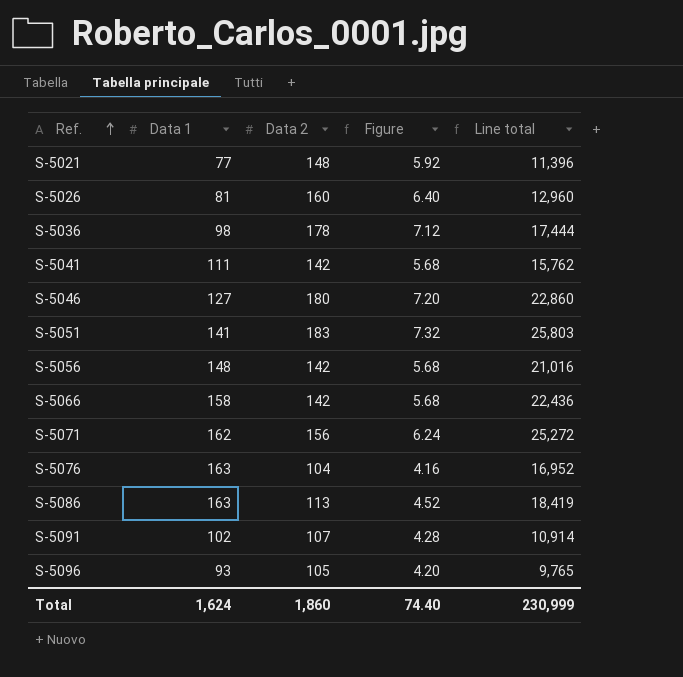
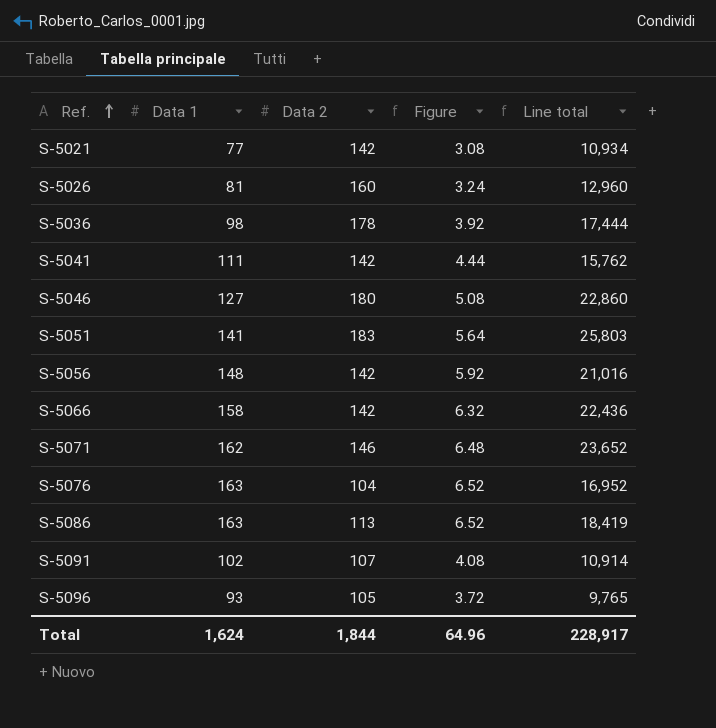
column Figure | formula: [Data 2] * 0.04 -> [Data 1] * 0.04
S-5021 | Data 2: 148 -> 142
S-5021 | Line total: 11,396 -> 10,934
S-5071 | Data 2: 156 -> 146
S-5071 | Line total: 25,272 -> 23,652
Total | Data 2: 1,860 -> 1,844
Total | Figure: 74.40 -> 64.96
Total | Line total: 230,999 -> 228,917

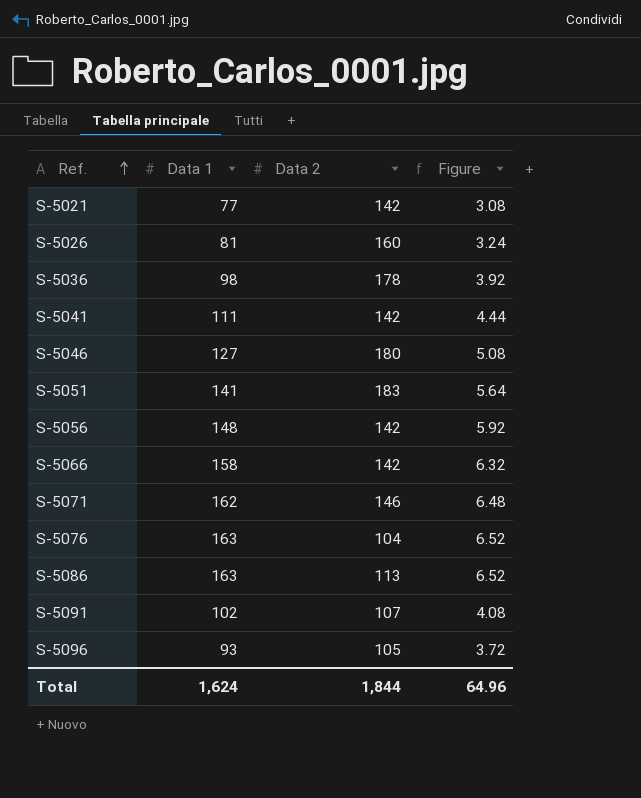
column Line total | formula: [Data 1] * [Data 2] -> none

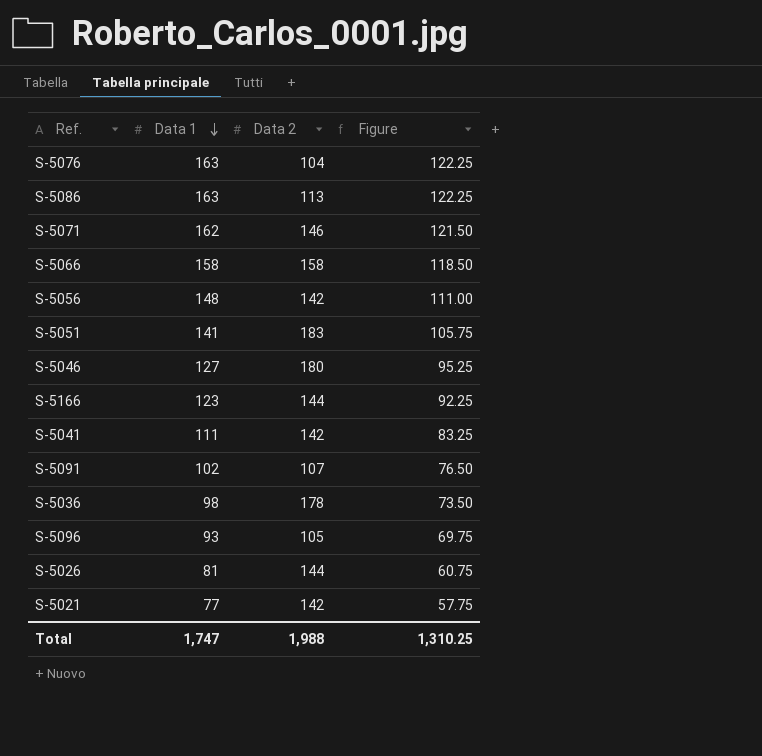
row order: Ref. ascending -> Data 1 descending
column Figure | formula: [Data 1] * 0.04 -> [Data 1] * 0.75
S-5066 | Data 2: 142 -> 158
row S-5166: none -> 123 | 144 | 92.25
S-5026 | Data 2: 160 -> 144
Total | Data 1: 1,624 -> 1,747
Total | Data 2: 1,844 -> 1,988
Total | Figure: 64.96 -> 1,310.25

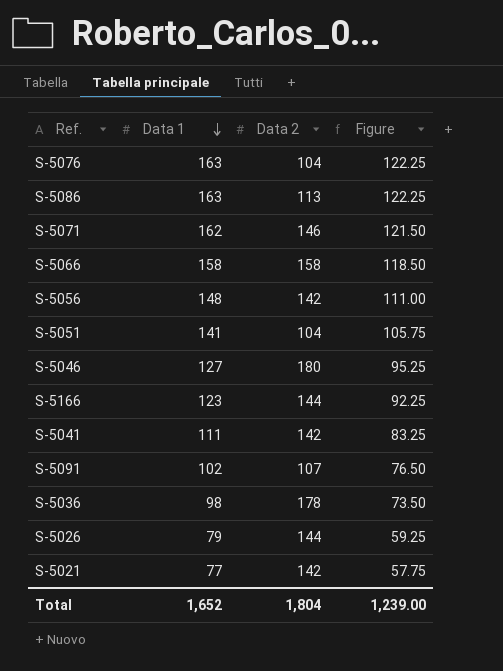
row S-5096: 93 | 105 | 69.75 -> none
S-5051 | Data 2: 183 -> 104
S-5026 | Data 1: 81 -> 79
S-5026 | Figure: 60.75 -> 59.25
Total | Data 1: 1,747 -> 1,652
Total | Data 2: 1,988 -> 1,804
Total | Figure: 1,310.25 -> 1,239.00

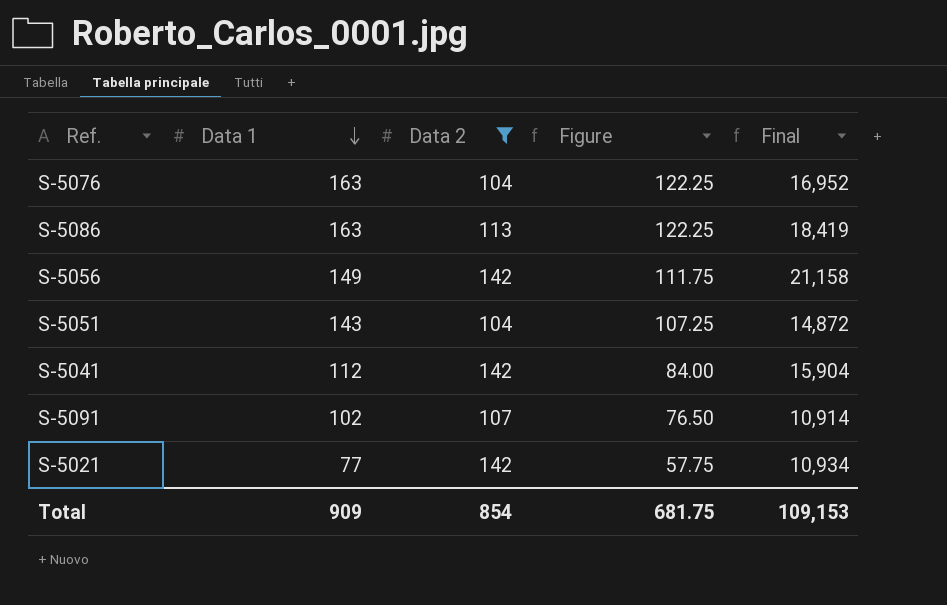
filter: none -> Data 2 <= 142
column Final | formula: none -> [Data 1] * [Data 2]
S-5056 | Data 1: 148 -> 149
S-5056 | Figure: 111.00 -> 111.75
S-5051 | Data 1: 141 -> 143
S-5051 | Figure: 105.75 -> 107.25
S-5041 | Data 1: 111 -> 112
S-5041 | Figure: 83.25 -> 84.00
Total | Data 1: 1,652 -> 909
Total | Data 2: 1,804 -> 854
Total | Figure: 1,239.00 -> 681.75

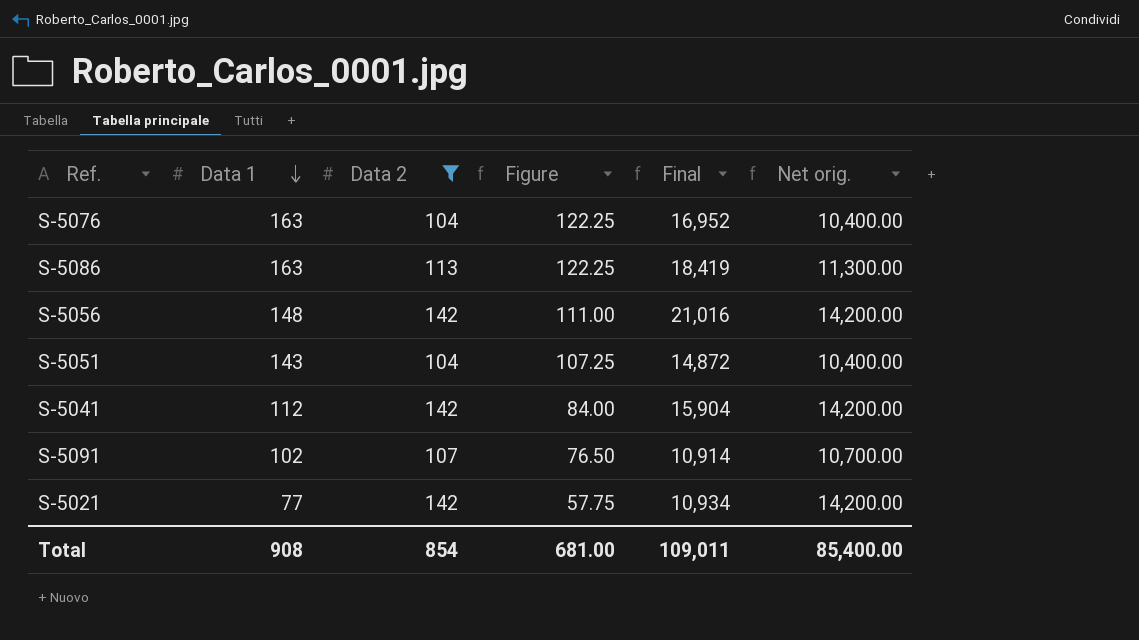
column Net orig. | formula: none -> [Data 2] * 100
S-5056 | Data 1: 149 -> 148
S-5056 | Figure: 111.75 -> 111.00
S-5056 | Final: 21,158 -> 21,016
Total | Data 1: 909 -> 908
Total | Figure: 681.75 -> 681.00
Total | Final: 109,153 -> 109,011

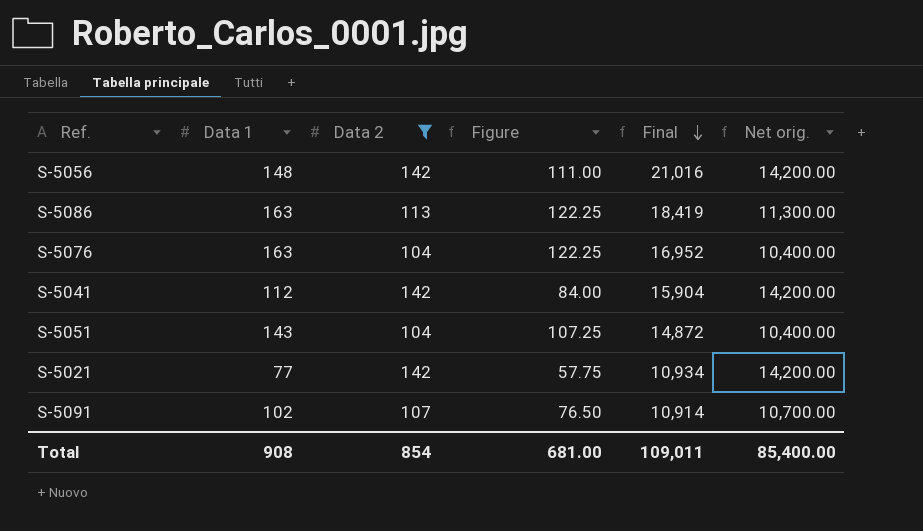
row order: Data 1 descending -> Final descending

